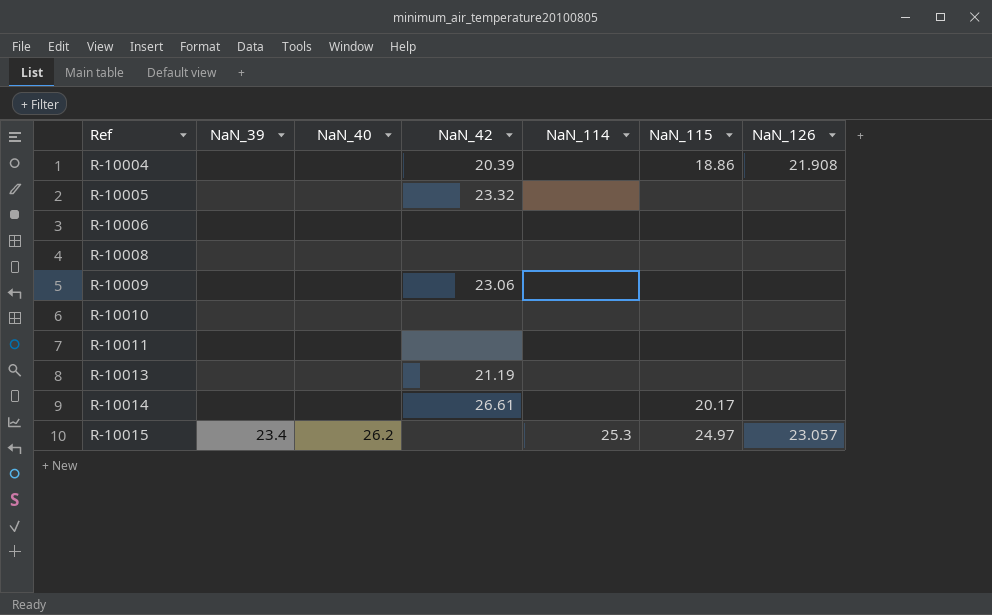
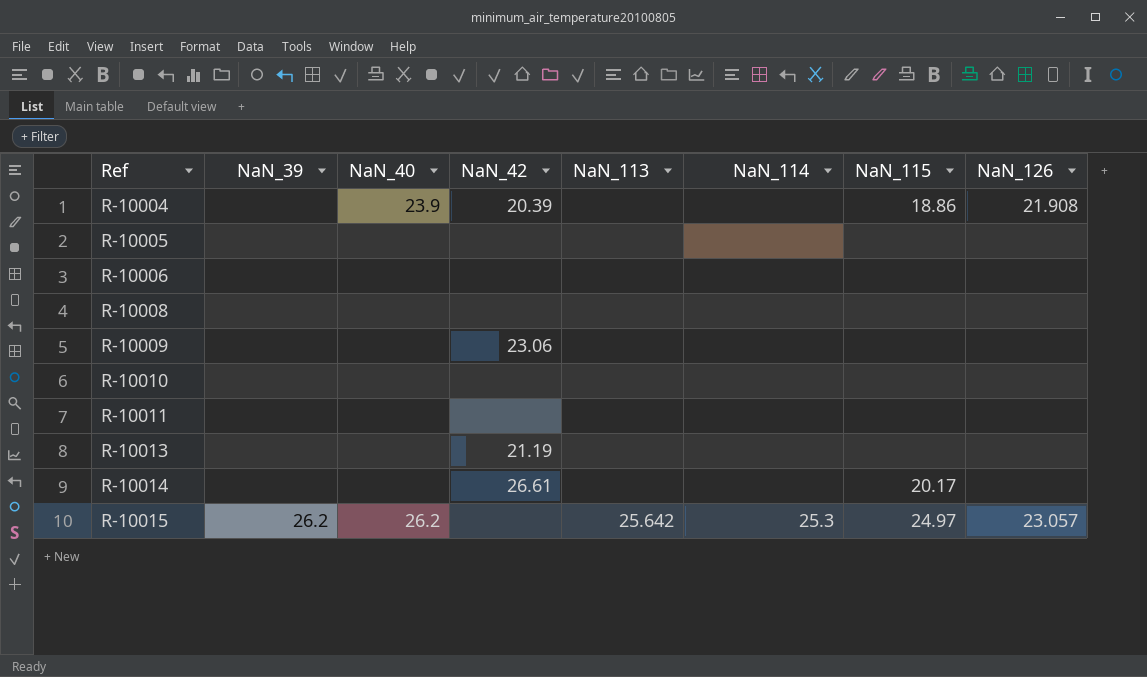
column NaN_113 | position: none -> 5
R-10004 | NaN_40: none -> 23.9
R-10005 | NaN_42: 23.32 -> none
R-10015 | NaN_39: 23.4 -> 26.2

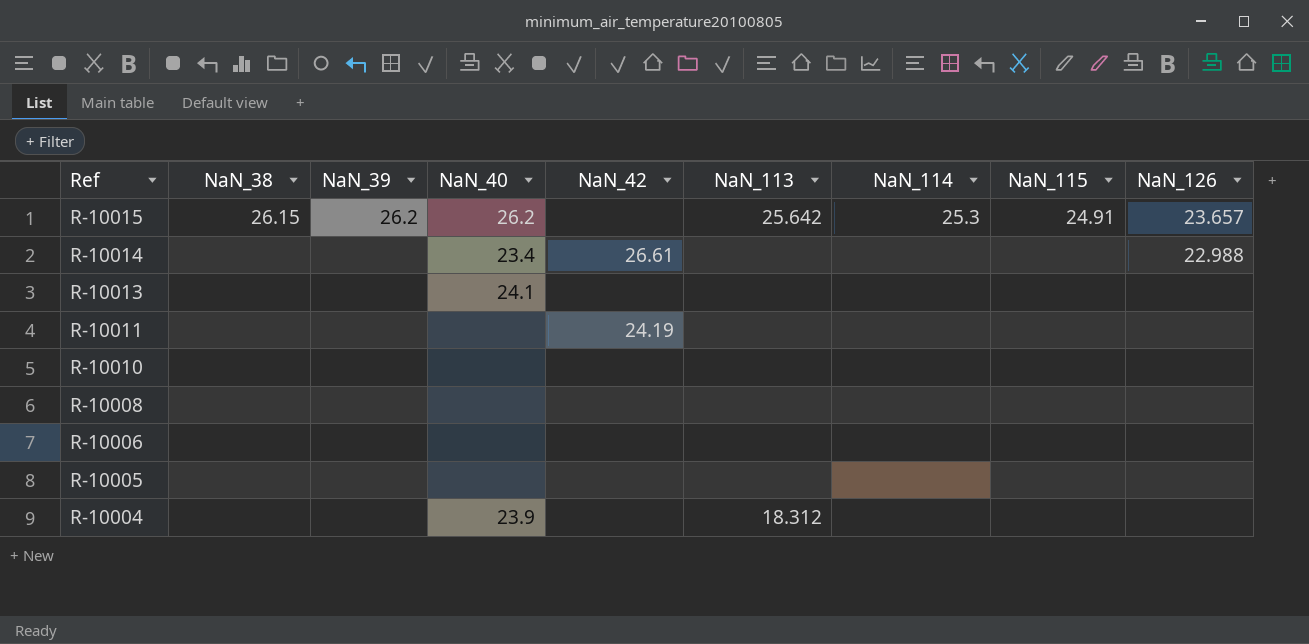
row order: Ref ascending -> Ref descending
column NaN_38 | position: none -> 2
row R-10009: none | none | 23.06 | none | none | none | none -> none
R-10015 | NaN_115: 24.97 -> 24.91
R-10015 | NaN_126: 23.057 -> 23.657
R-10014 | NaN_40: none -> 23.4
R-10014 | NaN_115: 20.17 -> none
R-10014 | NaN_126: none -> 22.988
R-10013 | NaN_40: none -> 24.1
R-10013 | NaN_42: 21.19 -> none
R-10011 | NaN_42: none -> 24.19
R-10004 | NaN_42: 20.39 -> none
R-10004 | NaN_113: none -> 18.312
R-10004 | NaN_115: 18.86 -> none
R-10004 | NaN_126: 21.908 -> none

